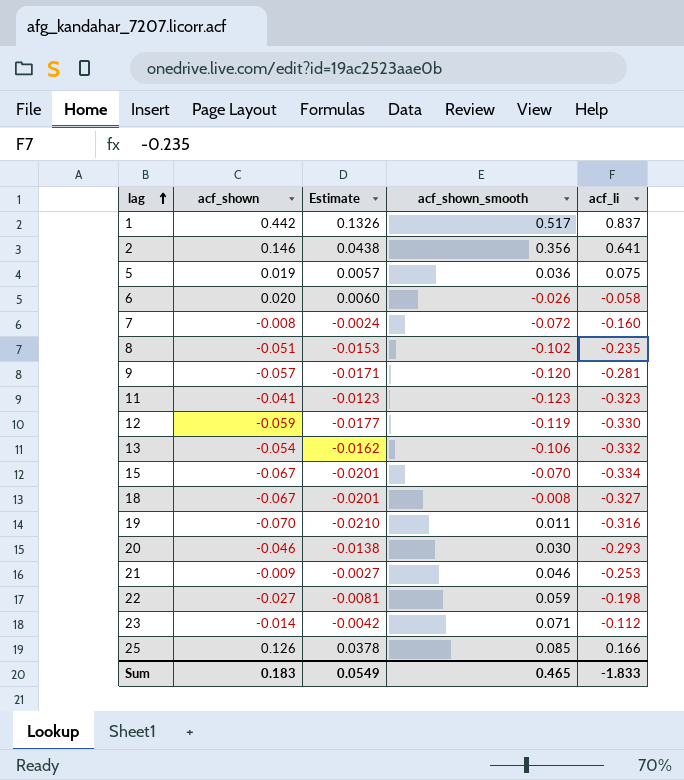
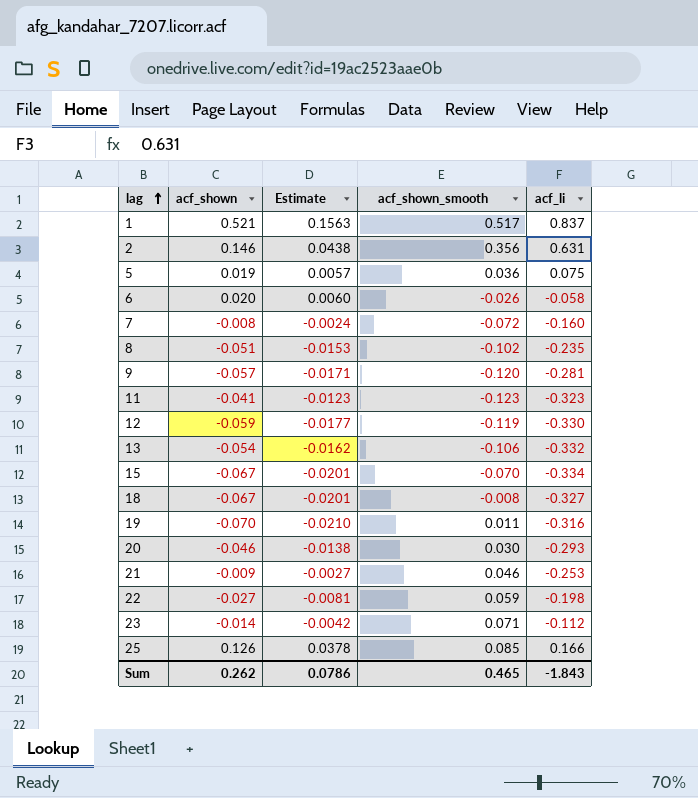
1 | acf_shown: 0.442 -> 0.521
1 | Estimate: 0.1326 -> 0.1563
2 | acf_li: 0.641 -> 0.631
Sum | acf_shown: 0.183 -> 0.262
Sum | Estimate: 0.0549 -> 0.0786
Sum | acf_li: -1.833 -> -1.843

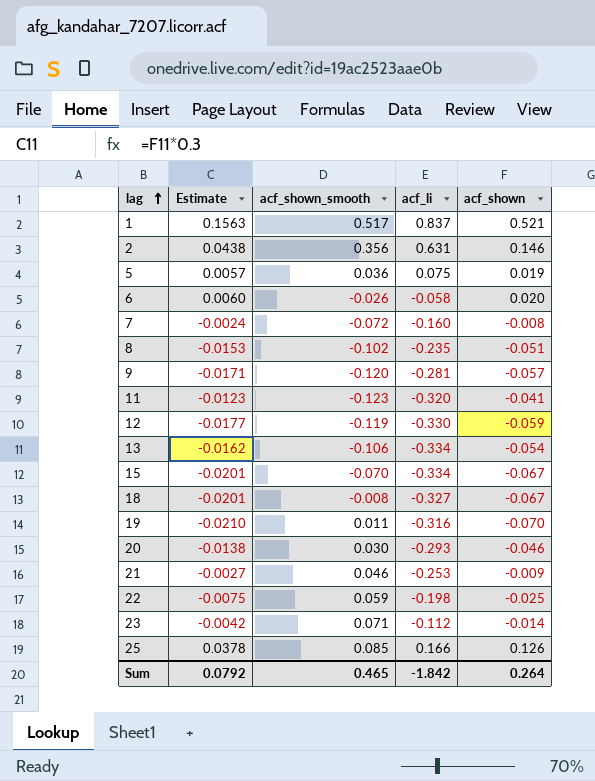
column acf_shown | position: 2 -> 5
11 | acf_li: -0.323 -> -0.320
13 | acf_li: -0.332 -> -0.334
22 | Estimate: -0.0081 -> -0.0075
22 | acf_shown: -0.027 -> -0.025
Sum | Estimate: 0.0786 -> 0.0792
Sum | acf_li: -1.843 -> -1.842
Sum | acf_shown: 0.262 -> 0.264

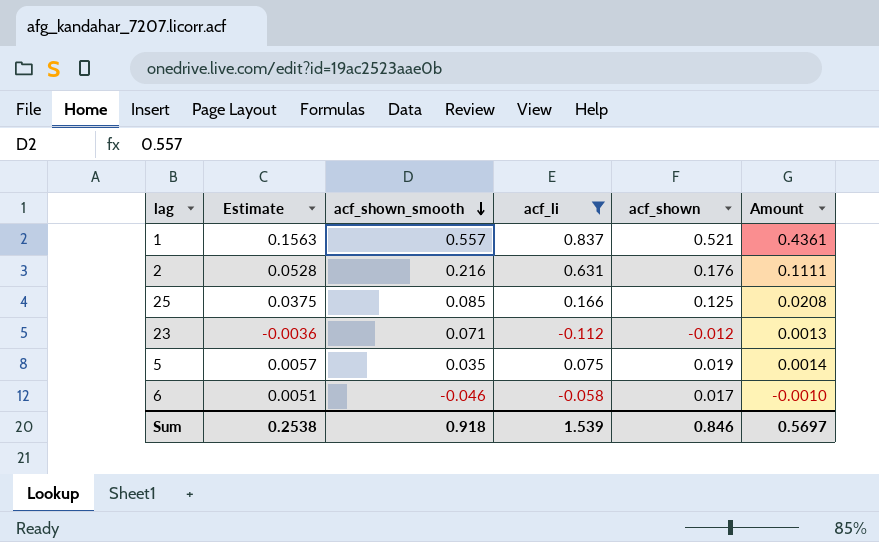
filter: none -> acf_li >= -0.112
row order: lag ascending -> acf_shown_smooth descending
column Amount | formula: none -> [acf_li] * [acf_shown]
1 | acf_shown_smooth: 0.517 -> 0.557
2 | Estimate: 0.0438 -> 0.0528
2 | acf_shown_smooth: 0.356 -> 0.216
2 | acf_shown: 0.146 -> 0.176
25 | Estimate: 0.0378 -> 0.0375
25 | acf_shown: 0.126 -> 0.125
23 | Estimate: -0.0042 -> -0.0036
23 | acf_shown: -0.014 -> -0.012
5 | acf_shown_smooth: 0.036 -> 0.035
6 | Estimate: 0.0060 -> 0.0051
6 | acf_shown_smooth: -0.026 -> -0.046
6 | acf_shown: 0.020 -> 0.017
Sum | Estimate: 0.0792 -> 0.2538
Sum | acf_shown_smooth: 0.465 -> 0.918
Sum | acf_li: -1.842 -> 1.539
Sum | acf_shown: 0.264 -> 0.846

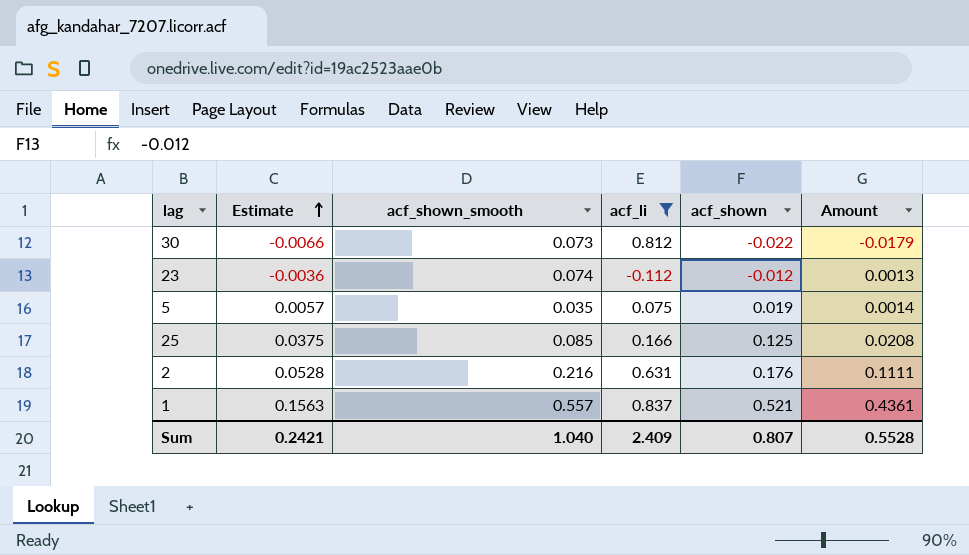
row order: acf_shown_smooth descending -> Estimate ascending
row 6: 0.0051 | -0.046 | -0.058 | 0.017 | -0.0010 -> none
row 30: none -> -0.0066 | 0.073 | 0.812 | -0.022 | -0.0179
23 | acf_shown_smooth: 0.071 -> 0.074
Sum | Estimate: 0.2538 -> 0.2421
Sum | acf_shown_smooth: 0.918 -> 1.040
Sum | acf_li: 1.539 -> 2.409
Sum | acf_shown: 0.846 -> 0.807
Sum | Amount: 0.5697 -> 0.5528

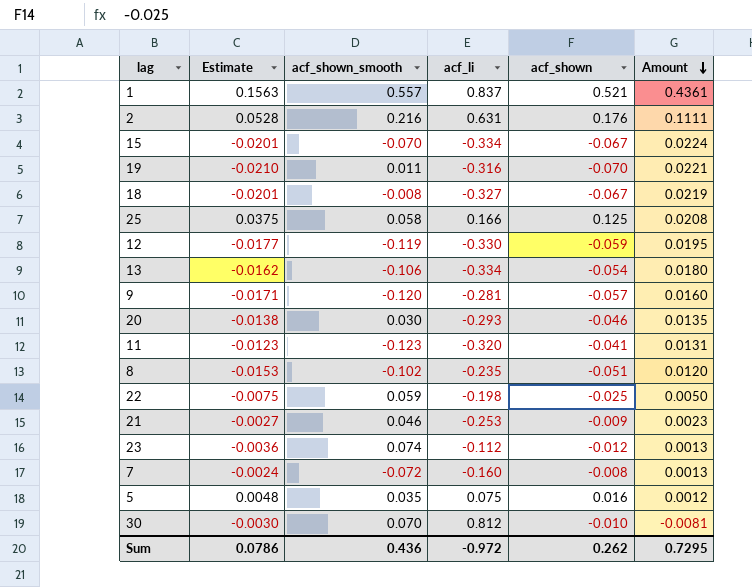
filter: acf_li >= -0.112 -> none
row order: Estimate ascending -> Amount descending
25 | acf_shown_smooth: 0.085 -> 0.058
5 | Estimate: 0.0057 -> 0.0048
5 | acf_shown: 0.019 -> 0.016
5 | Amount: 0.0014 -> 0.0012
30 | Estimate: -0.0066 -> -0.0030
30 | acf_shown_smooth: 0.073 -> 0.070
30 | acf_shown: -0.022 -> -0.010
30 | Amount: -0.0179 -> -0.0081
Sum | Estimate: 0.2421 -> 0.0786
Sum | acf_shown_smooth: 1.040 -> 0.436
Sum | acf_li: 2.409 -> -0.972
Sum | acf_shown: 0.807 -> 0.262
Sum | Amount: 0.5528 -> 0.7295

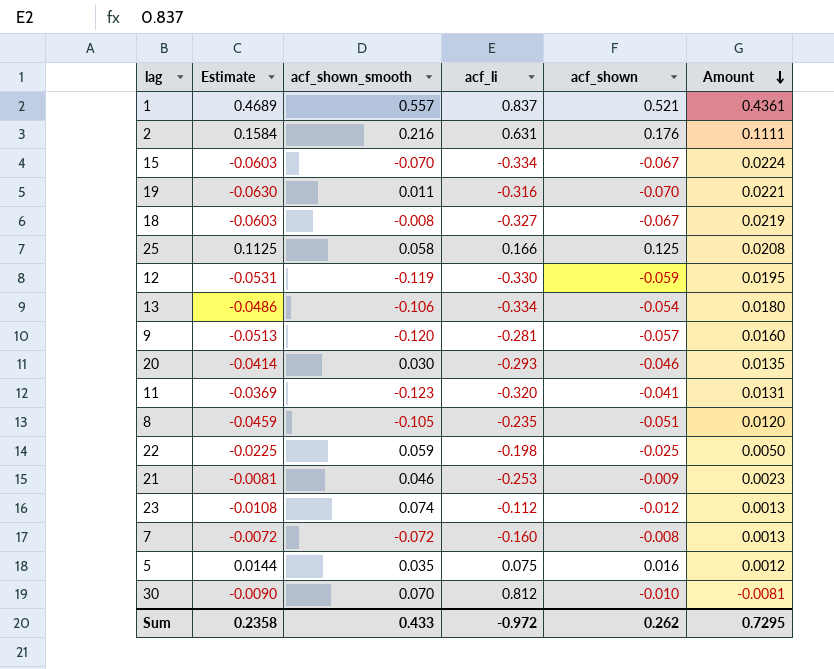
column Estimate | formula: [acf_shown] * 0.3 -> [acf_shown] * 0.9
8 | acf_shown_smooth: -0.102 -> -0.105
Sum | Estimate: 0.0786 -> 0.2358
Sum | acf_shown_smooth: 0.436 -> 0.433

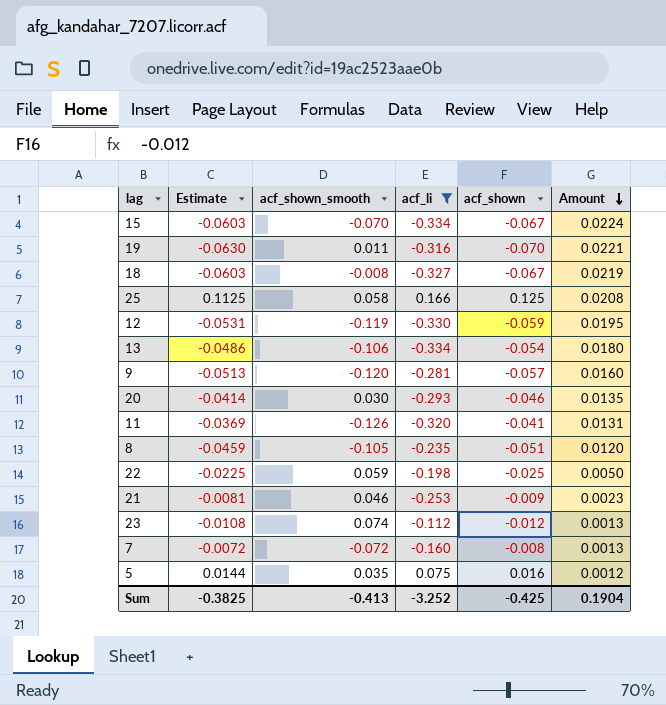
filter: none -> acf_li <= 0.166
11 | acf_shown_smooth: -0.123 -> -0.126
Sum | Estimate: 0.2358 -> -0.3825
Sum | acf_shown_smooth: 0.433 -> -0.413
Sum | acf_li: -0.972 -> -3.252
Sum | acf_shown: 0.262 -> -0.425
Sum | Amount: 0.7295 -> 0.1904

